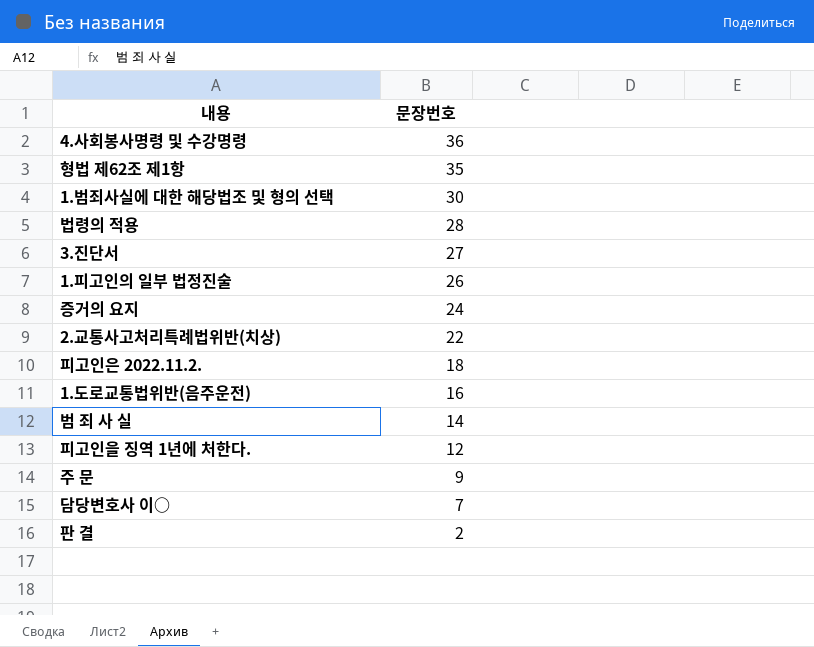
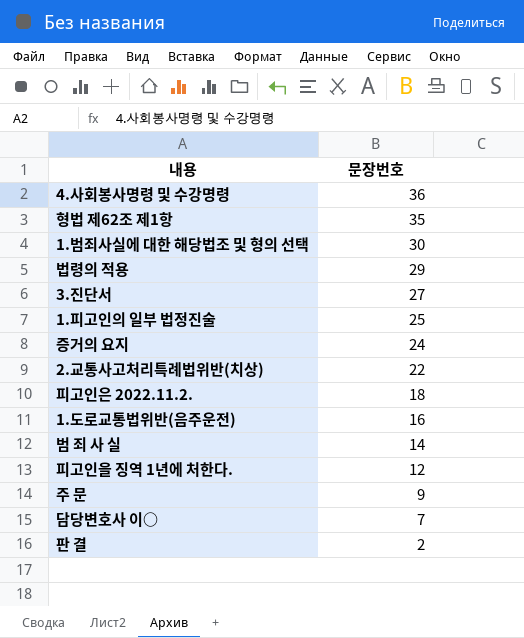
법령의 적용 | 문장번호: 28 -> 29
1.피고인의 일부 법정진술 | 문장번호: 26 -> 25

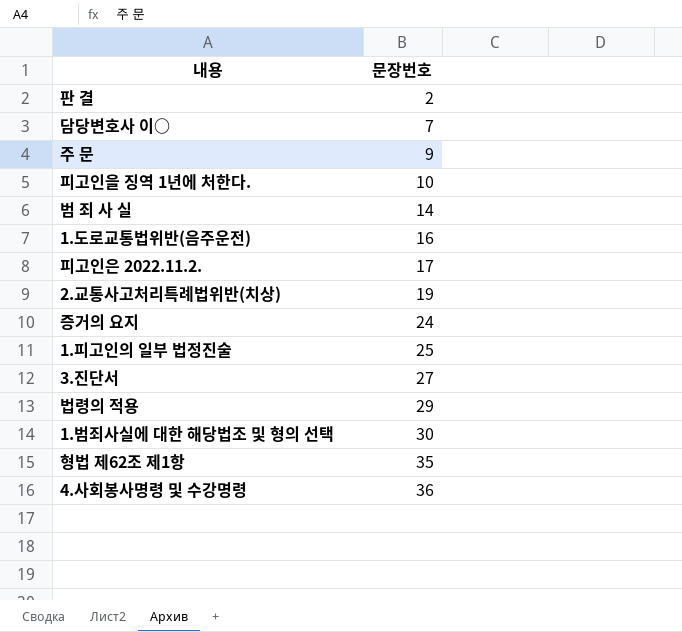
row order: 문장번호 descending -> 문장번호 ascending
피고인을 징역 1년에 처한다. | 문장번호: 12 -> 10
피고인은 2022.11.2. | 문장번호: 18 -> 17
2.교통사고처리특례법위반(치상) | 문장번호: 22 -> 19

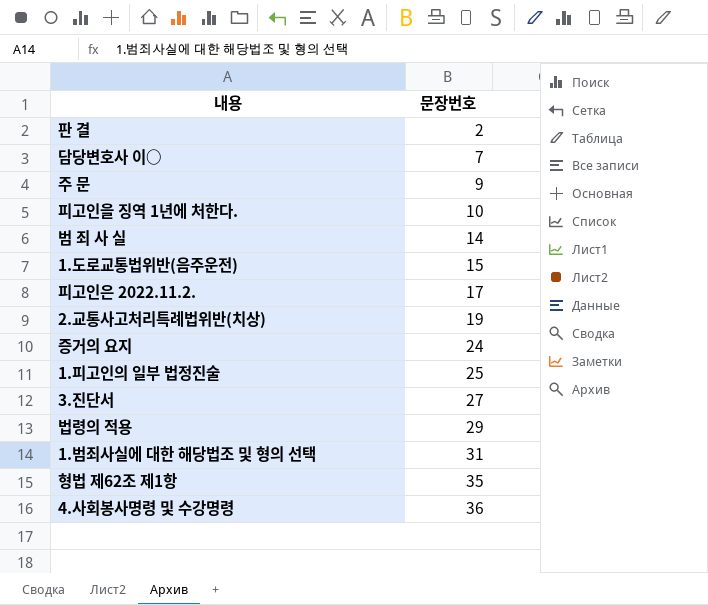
1.도로교통법위반(음주운전) | 문장번호: 16 -> 15
1.범죄사실에 대한 해당법조 및 형의 선택 | 문장번호: 30 -> 31

